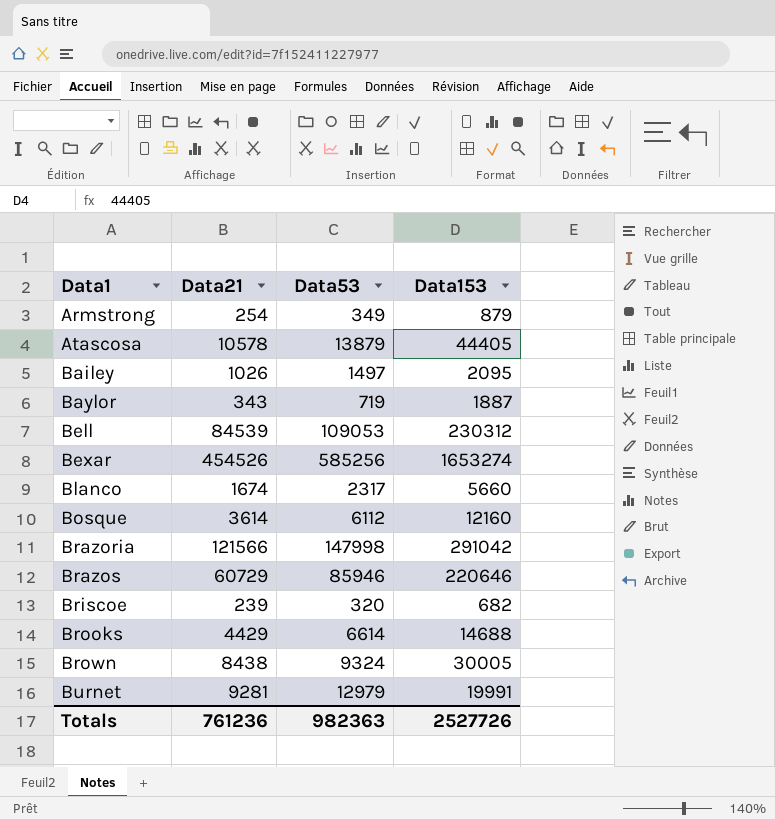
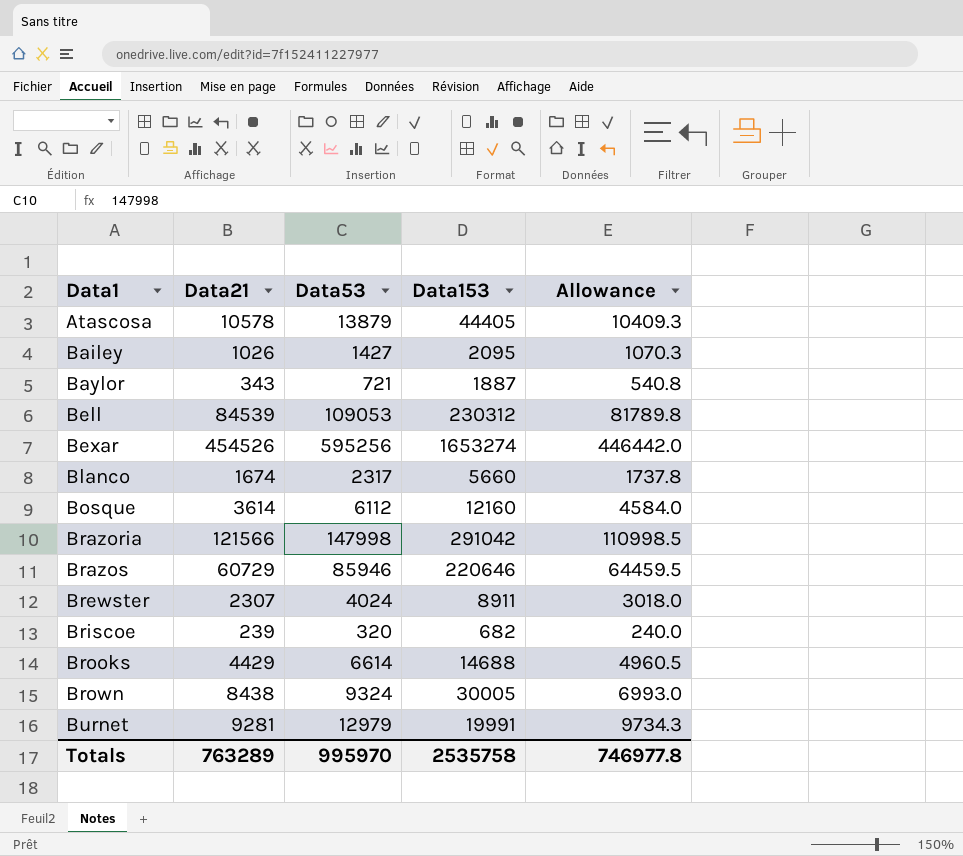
column Allowance | formula: none -> [Data53] * 0.75
row Armstrong: 254 | 349 | 879 -> none
Bailey | Data53: 1497 -> 1427
Baylor | Data53: 719 -> 721
Bexar | Data53: 585256 -> 595256
row Brewster: none -> 2307 | 4024 | 8911 | 3018.0
Totals | Data21: 761236 -> 763289
Totals | Data53: 982363 -> 995970
Totals | Data153: 2527726 -> 2535758

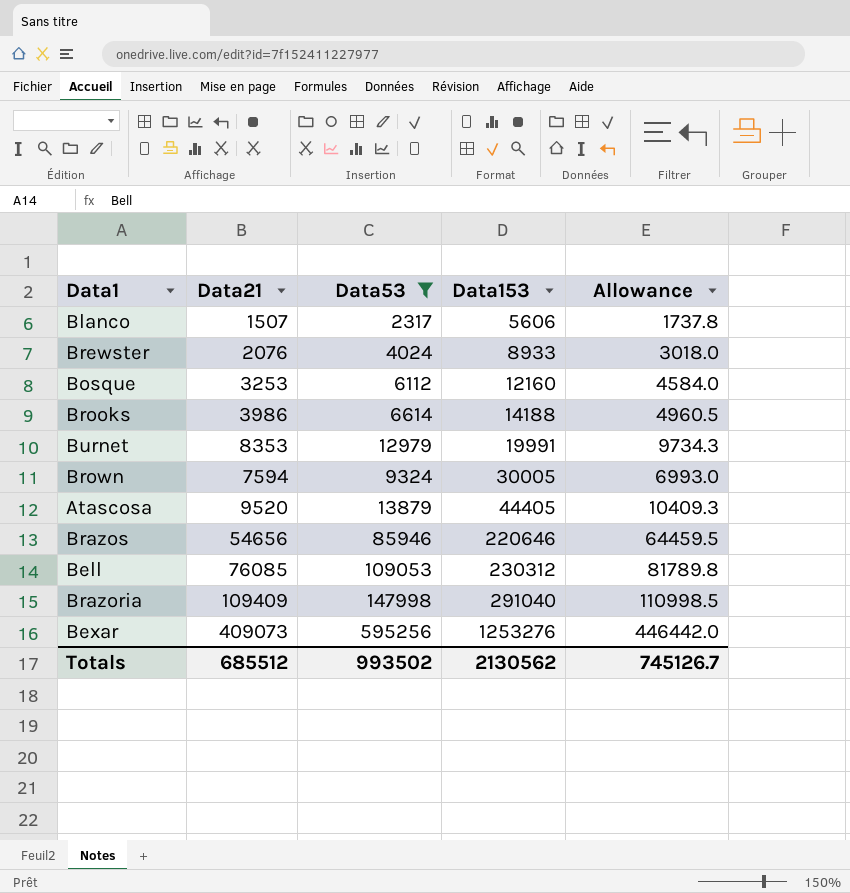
filter: none -> Data53 >= 2317
row order: Data1 ascending -> Data153 ascending
Blanco | Data21: 1674 -> 1507
Blanco | Data153: 5660 -> 5606
Brewster | Data21: 2307 -> 2076
Brewster | Data153: 8911 -> 8933
Bosque | Data21: 3614 -> 3253
Brooks | Data21: 4429 -> 3986
Brooks | Data153: 14688 -> 14188
Burnet | Data21: 9281 -> 8353
Brown | Data21: 8438 -> 7594
Atascosa | Data21: 10578 -> 9520
Brazos | Data21: 60729 -> 54656
Bell | Data21: 84539 -> 76085
Brazoria | Data21: 121566 -> 109409
Brazoria | Data153: 291042 -> 291040
Bexar | Data21: 454526 -> 409073
Bexar | Data153: 1653274 -> 1253276
Totals | Data21: 763289 -> 685512
Totals | Data53: 995970 -> 993502
Totals | Data153: 2535758 -> 2130562
Totals | Allowance: 746977.8 -> 745126.7

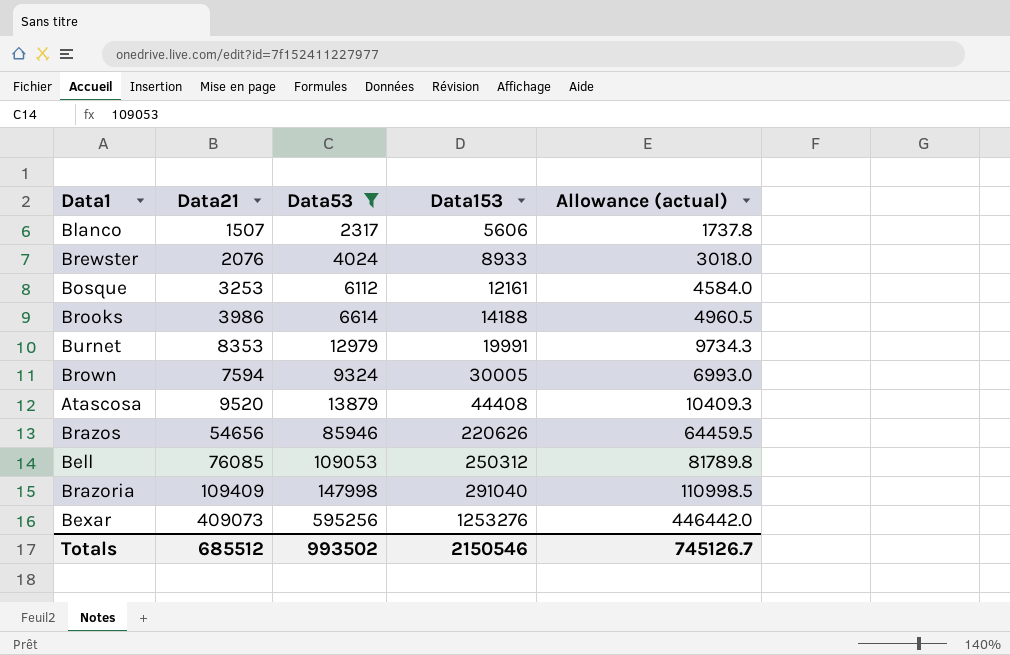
column name: Allowance -> Allowance (actual)
Bosque | Data153: 12160 -> 12161
Atascosa | Data153: 44405 -> 44408
Brazos | Data153: 220646 -> 220626
Bell | Data153: 230312 -> 250312
Totals | Data153: 2130562 -> 2150546

